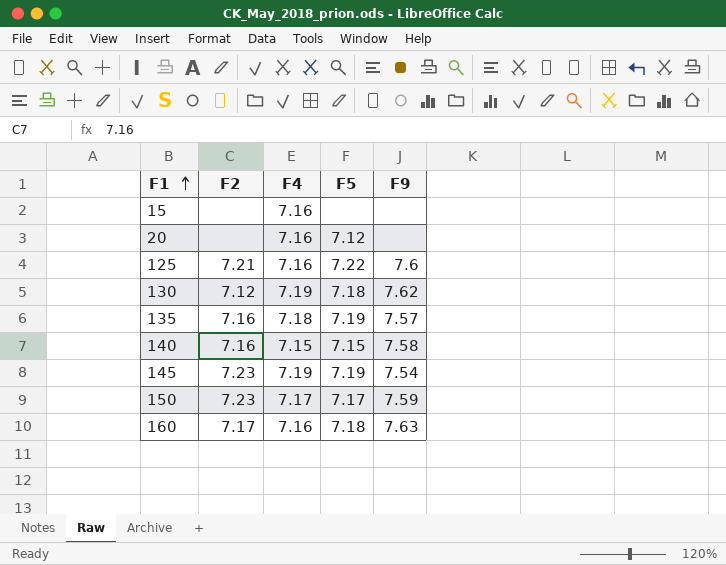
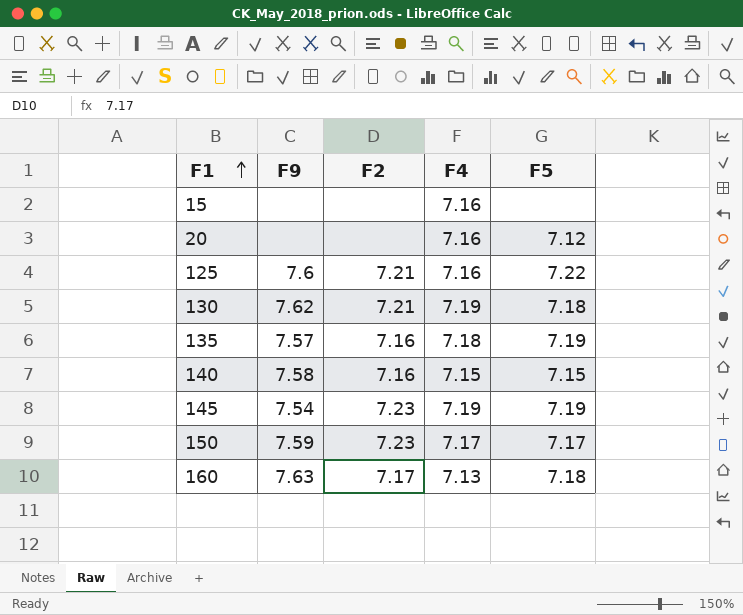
column F9 | position: 5 -> 2
130 | F2: 7.12 -> 7.21
160 | F4: 7.16 -> 7.13

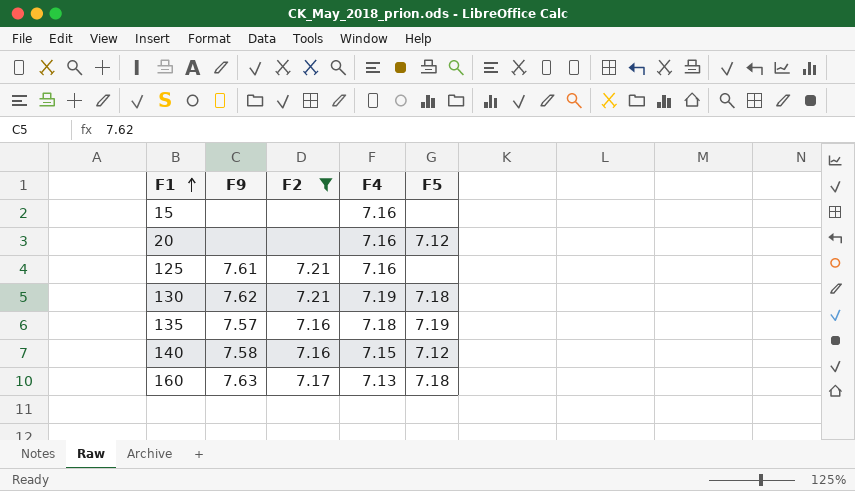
filter: none -> F2 != 7.23
125 | F9: 7.6 -> 7.61
125 | F5: 7.22 -> none
140 | F5: 7.15 -> 7.12

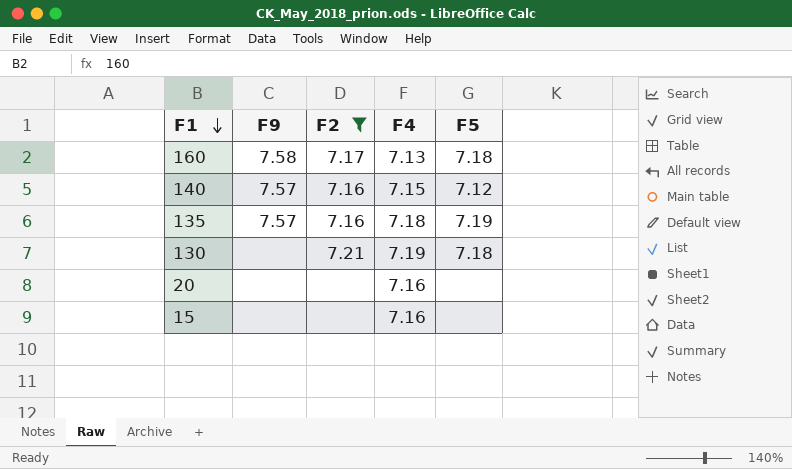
row order: F1 ascending -> F1 descending
row 125: 7.61 | 7.21 | 7.16 | none -> none
160 | F9: 7.63 -> 7.58
140 | F9: 7.58 -> 7.57
130 | F9: 7.62 -> none
20 | F5: 7.12 -> none

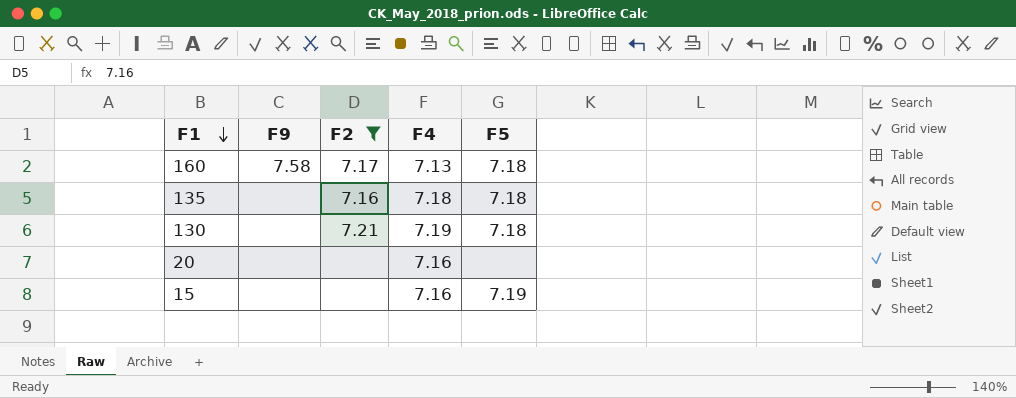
row 140: 7.57 | 7.16 | 7.15 | 7.12 -> none
135 | F9: 7.57 -> none
135 | F5: 7.19 -> 7.18
15 | F5: none -> 7.19

